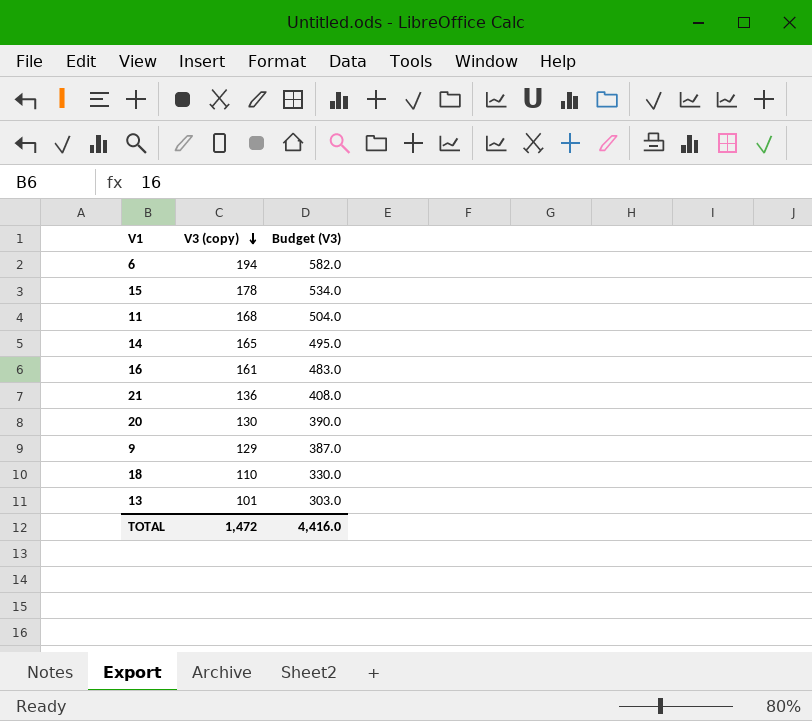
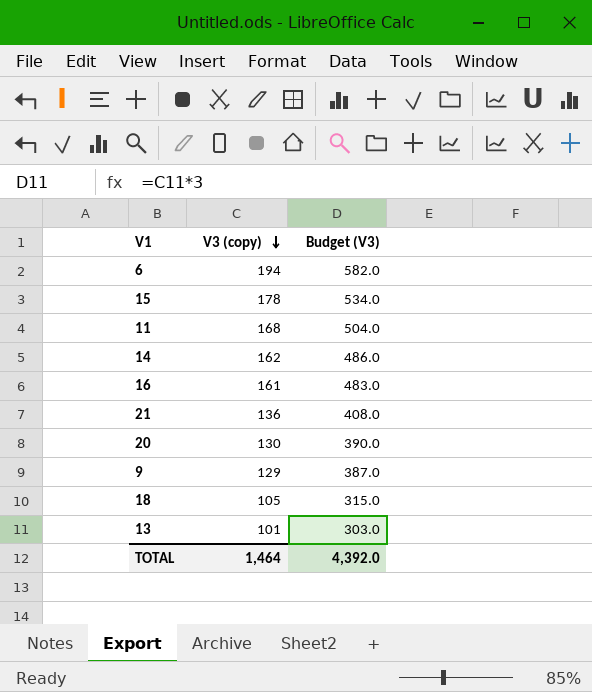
14 | V3 (copy): 165 -> 162
14 | Budget (V3): 495.0 -> 486.0
18 | V3 (copy): 110 -> 105
18 | Budget (V3): 330.0 -> 315.0
TOTAL | V3 (copy): 1,472 -> 1,464
TOTAL | Budget (V3): 4,416.0 -> 4,392.0

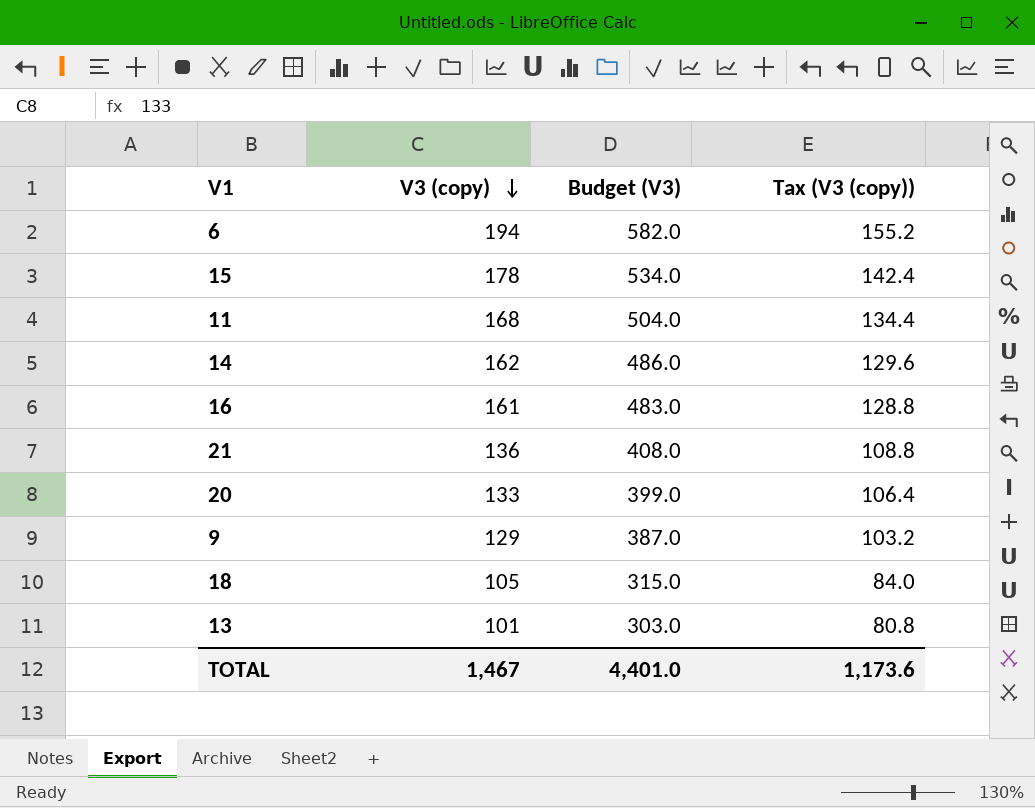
column Tax (V3 (copy)) | formula: none -> [V3 (copy)] * 0.8
20 | V3 (copy): 130 -> 133
20 | Budget (V3): 390.0 -> 399.0
TOTAL | V3 (copy): 1,464 -> 1,467
TOTAL | Budget (V3): 4,392.0 -> 4,401.0

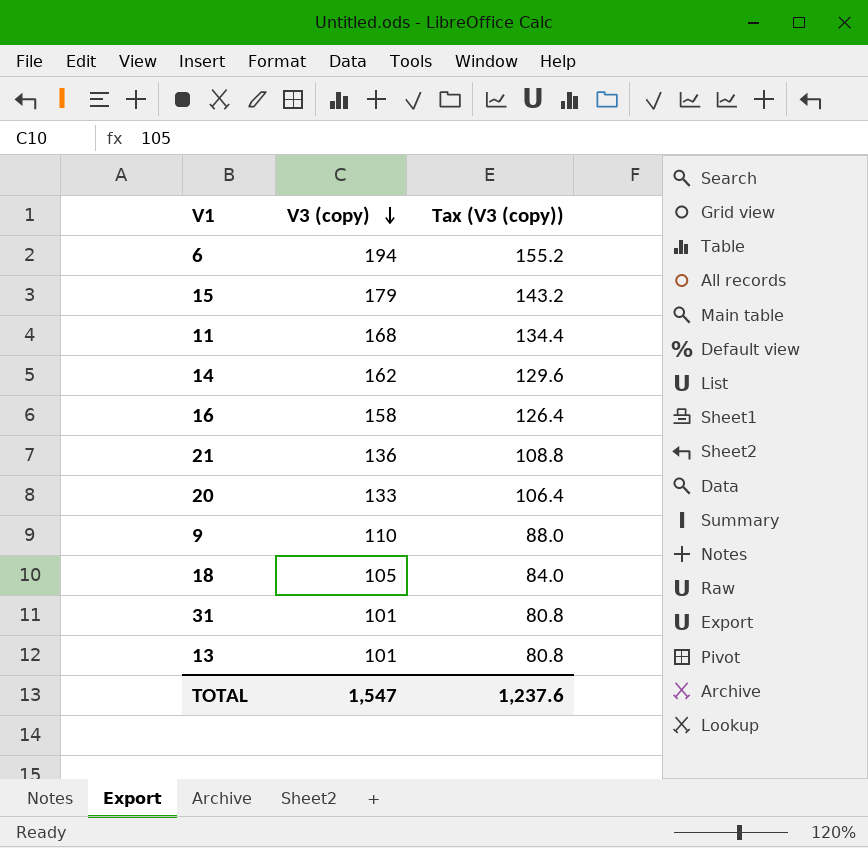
column Budget (V3) | formula: [V3 (copy)] * 3 -> none
15 | V3 (copy): 178 -> 179
15 | Tax (V3 (copy)): 142.4 -> 143.2
16 | V3 (copy): 161 -> 158
16 | Tax (V3 (copy)): 128.8 -> 126.4
9 | V3 (copy): 129 -> 110
9 | Tax (V3 (copy)): 103.2 -> 88.0
row 31: none -> 101 | 80.8
TOTAL | V3 (copy): 1,467 -> 1,547
TOTAL | Tax (V3 (copy)): 1,173.6 -> 1,237.6

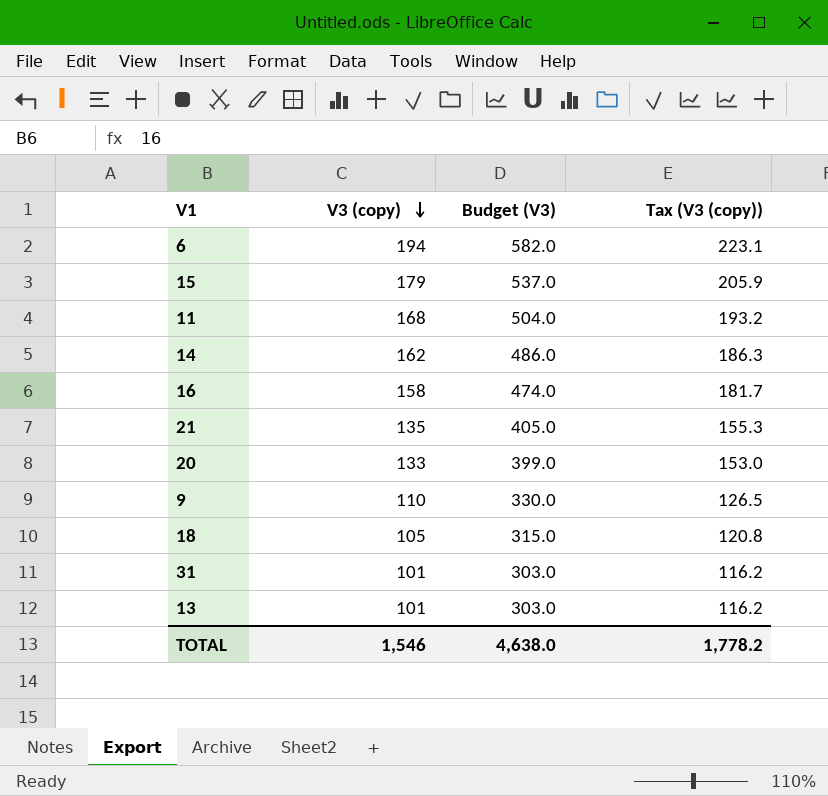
column Budget (V3) | formula: none -> [V3 (copy)] * 3
column Tax (V3 (copy)) | formula: [V3 (copy)] * 0.8 -> [V3 (copy)] * 1.15
21 | V3 (copy): 136 -> 135
TOTAL | V3 (copy): 1,547 -> 1,546
TOTAL | Tax (V3 (copy)): 1,237.6 -> 1,778.2

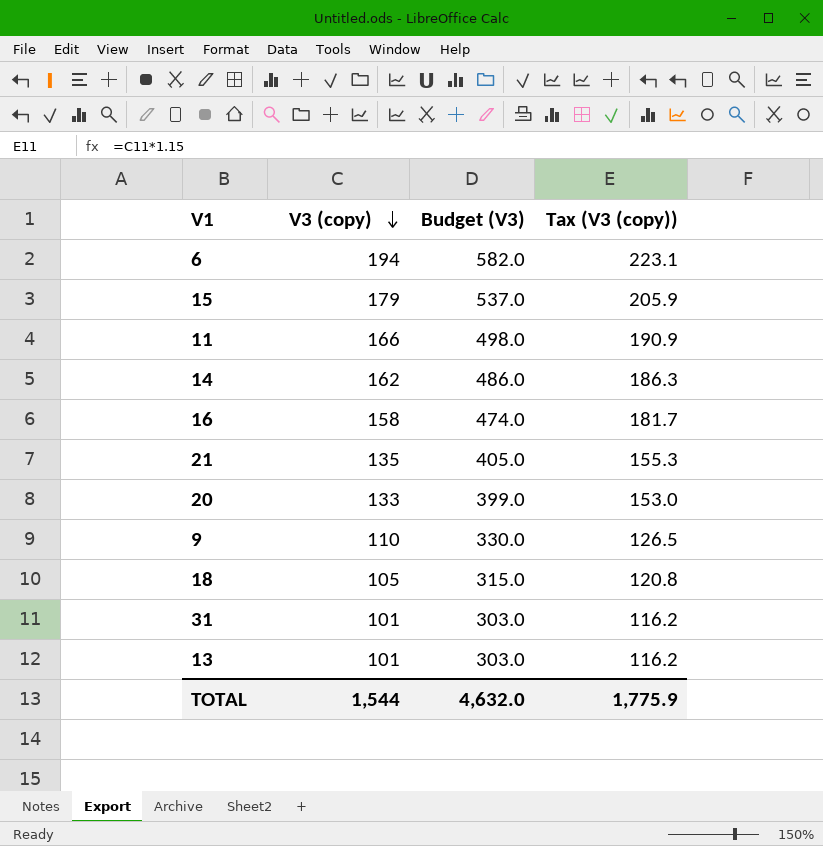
11 | V3 (copy): 168 -> 166
11 | Budget (V3): 504.0 -> 498.0
11 | Tax (V3 (copy)): 193.2 -> 190.9
TOTAL | V3 (copy): 1,546 -> 1,544
TOTAL | Budget (V3): 4,638.0 -> 4,632.0
TOTAL | Tax (V3 (copy)): 1,778.2 -> 1,775.9

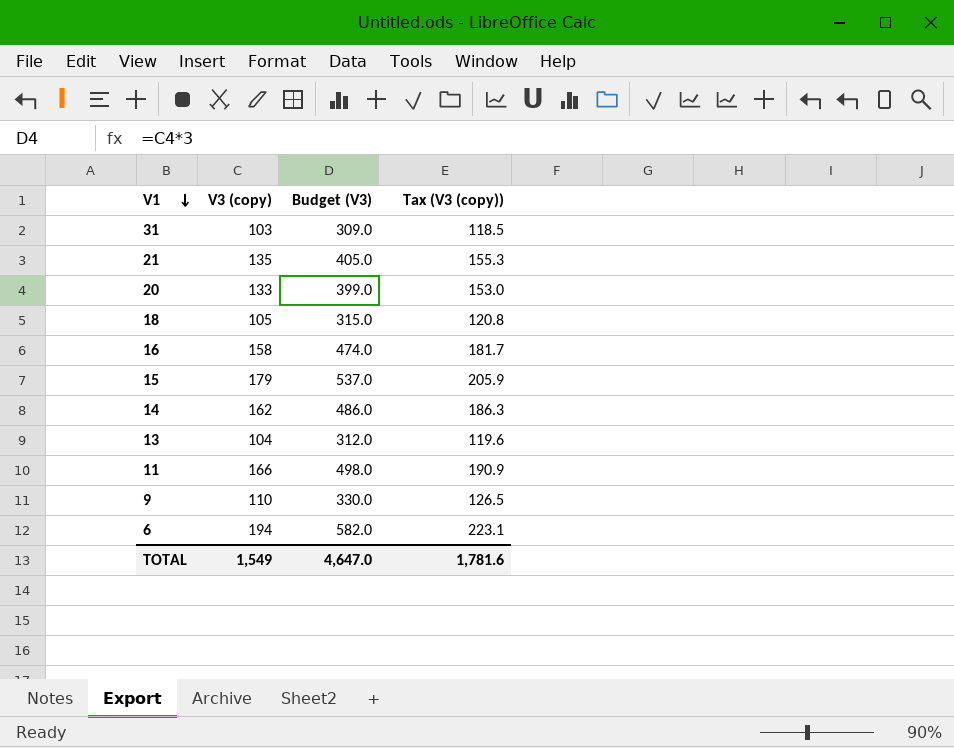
row order: V3 (copy) descending -> V1 descending
31 | V3 (copy): 101 -> 103
31 | Budget (V3): 303.0 -> 309.0
31 | Tax (V3 (copy)): 116.2 -> 118.5
13 | V3 (copy): 101 -> 104
13 | Budget (V3): 303.0 -> 312.0
13 | Tax (V3 (copy)): 116.2 -> 119.6
TOTAL | V3 (copy): 1,544 -> 1,549
TOTAL | Budget (V3): 4,632.0 -> 4,647.0
TOTAL | Tax (V3 (copy)): 1,775.9 -> 1,781.6

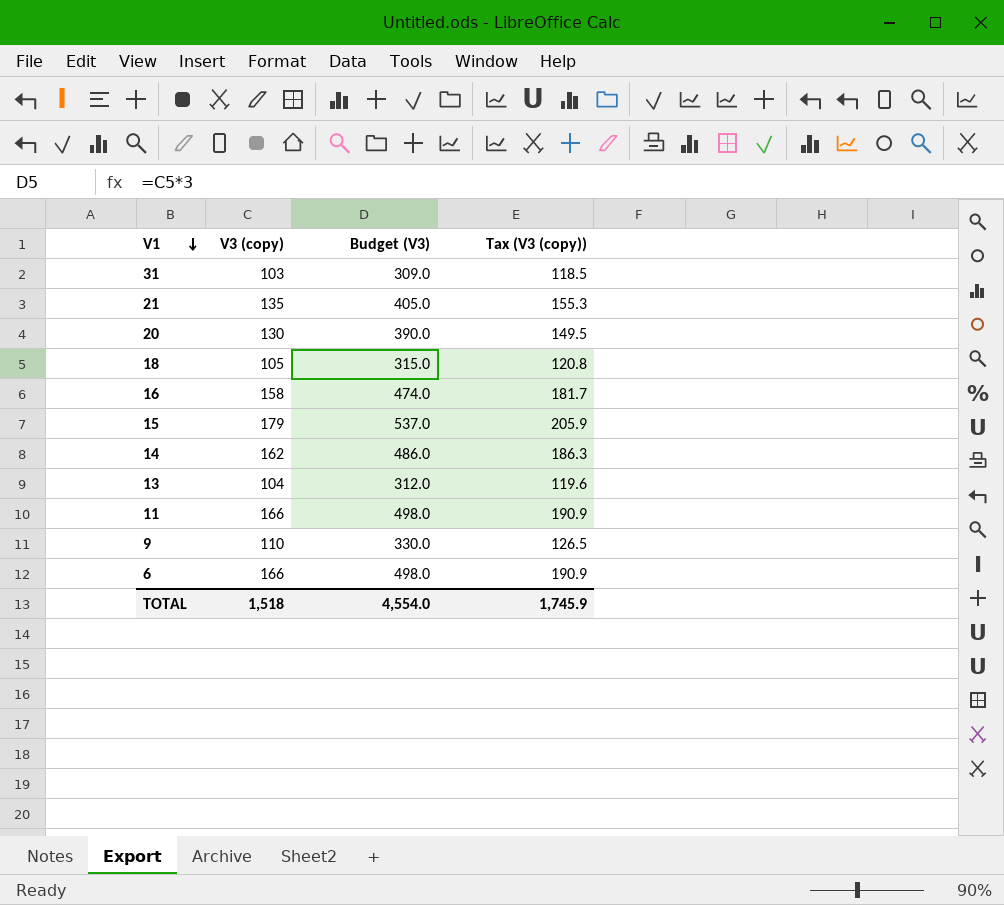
20 | V3 (copy): 133 -> 130
20 | Budget (V3): 399.0 -> 390.0
20 | Tax (V3 (copy)): 153.0 -> 149.5
6 | V3 (copy): 194 -> 166
6 | Budget (V3): 582.0 -> 498.0
6 | Tax (V3 (copy)): 223.1 -> 190.9
TOTAL | V3 (copy): 1,549 -> 1,518
TOTAL | Budget (V3): 4,647.0 -> 4,554.0
TOTAL | Tax (V3 (copy)): 1,781.6 -> 1,745.9

